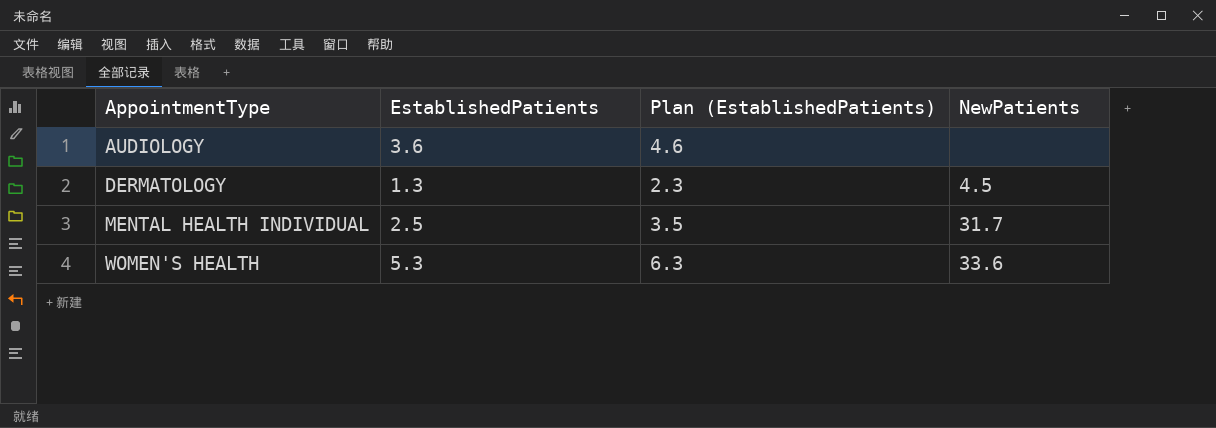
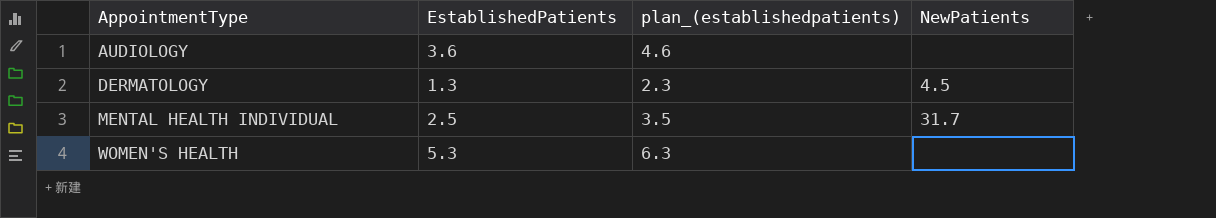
column name: Plan (EstablishedPatients) -> plan_(establishedpatients)
WOMEN'S HEALTH | NewPatients: 33.6 -> none

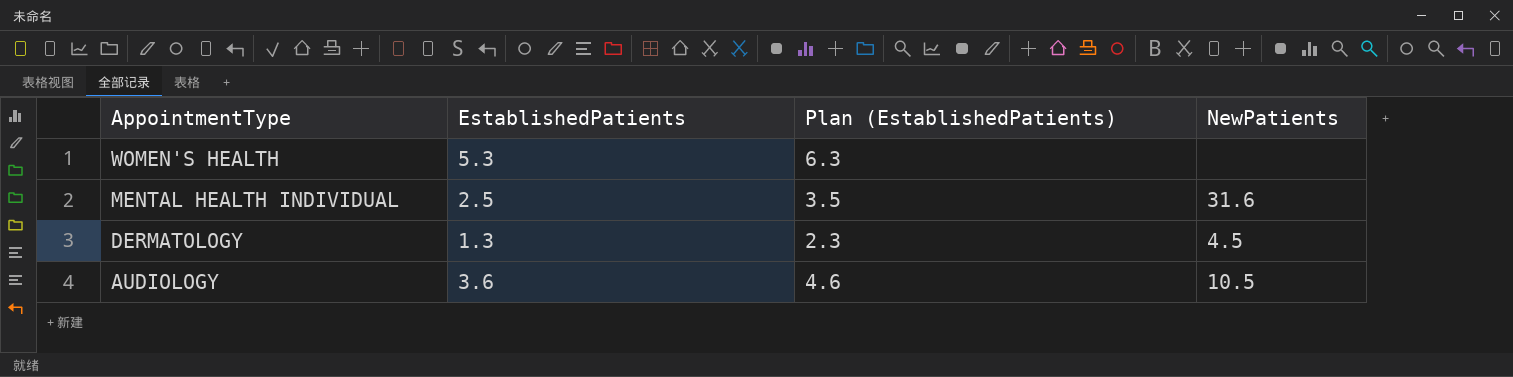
row order: AppointmentType ascending -> AppointmentType descending
column name: plan_(establishedpatients) -> Plan (EstablishedPatients)
MENTAL HEALTH INDIVIDUAL | NewPatients: 31.7 -> 31.6
AUDIOLOGY | NewPatients: none -> 10.5

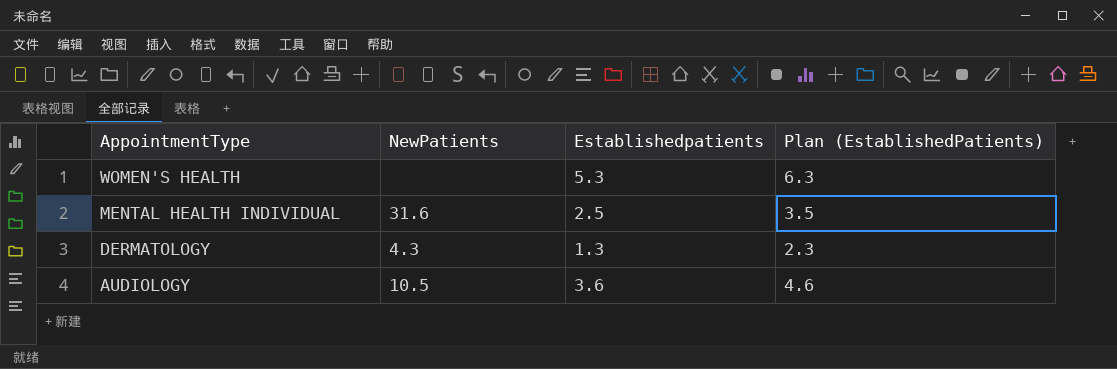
column NewPatients | position: 4 -> 2
column name: EstablishedPatients -> Establishedpatients
DERMATOLOGY | NewPatients: 4.5 -> 4.3

